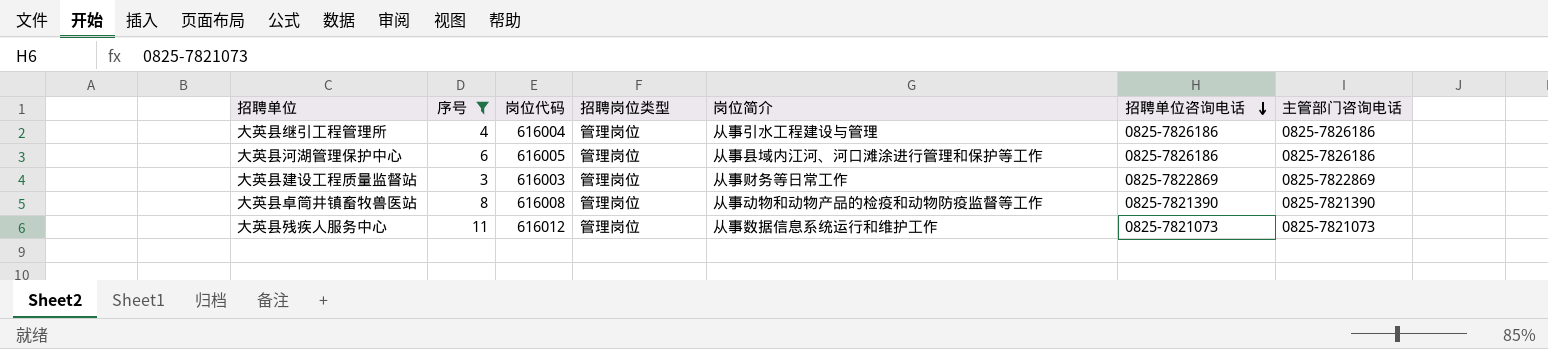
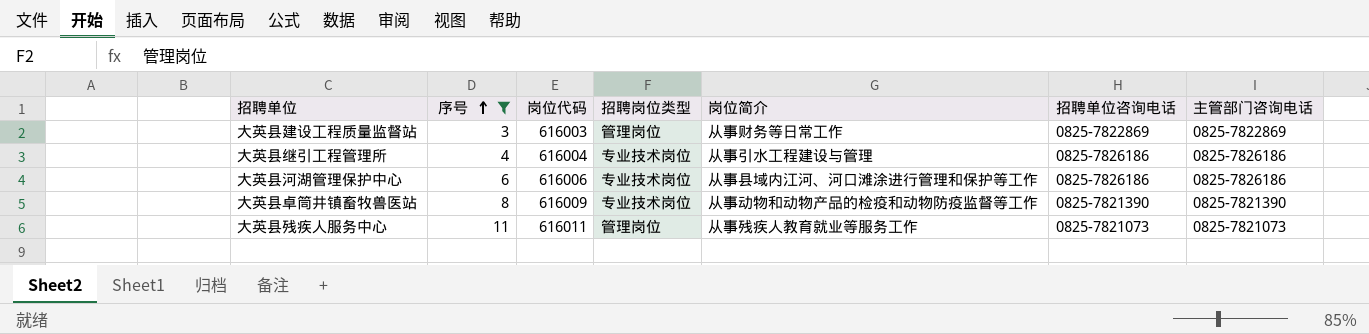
row order: 招聘单位咨询电话 descending -> 序号 ascending
大英县继引工程管理所 | 招聘岗位类型: 管理岗位 -> 专业技术岗位
大英县河湖管理保护中心 | 岗位代码: 616005 -> 616006
大英县河湖管理保护中心 | 招聘岗位类型: 管理岗位 -> 专业技术岗位
大英县卓筒井镇畜牧兽医站 | 岗位代码: 616008 -> 616009
大英县卓筒井镇畜牧兽医站 | 招聘岗位类型: 管理岗位 -> 专业技术岗位
大英县残疾人服务中心 | 岗位代码: 616012 -> 616011
大英县残疾人服务中心 | 岗位简介: 从事数据信息系统运行和维护工作 -> 从事残疾人教育就业等服务工作

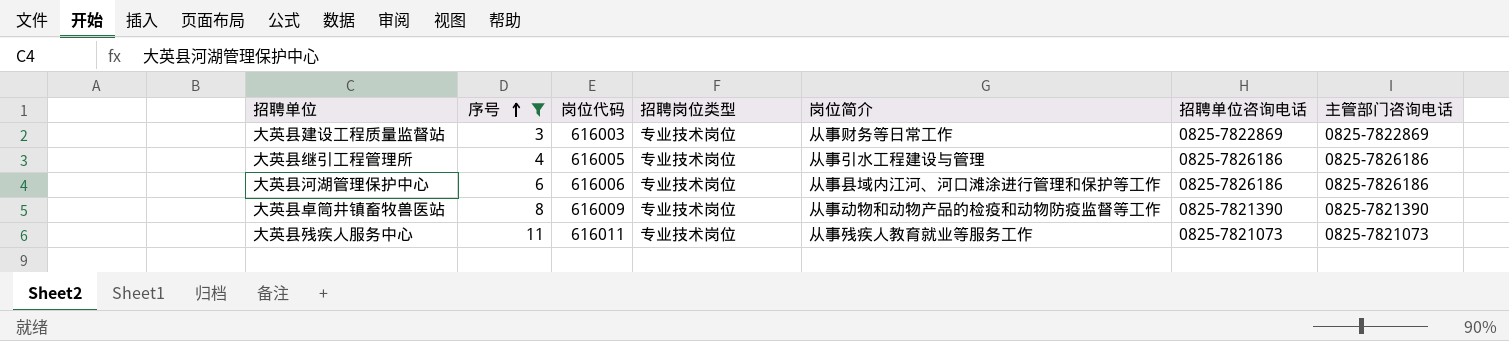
大英县建设工程质量监督站 | 招聘岗位类型: 管理岗位 -> 专业技术岗位
大英县继引工程管理所 | 岗位代码: 616004 -> 616005
大英县残疾人服务中心 | 招聘岗位类型: 管理岗位 -> 专业技术岗位

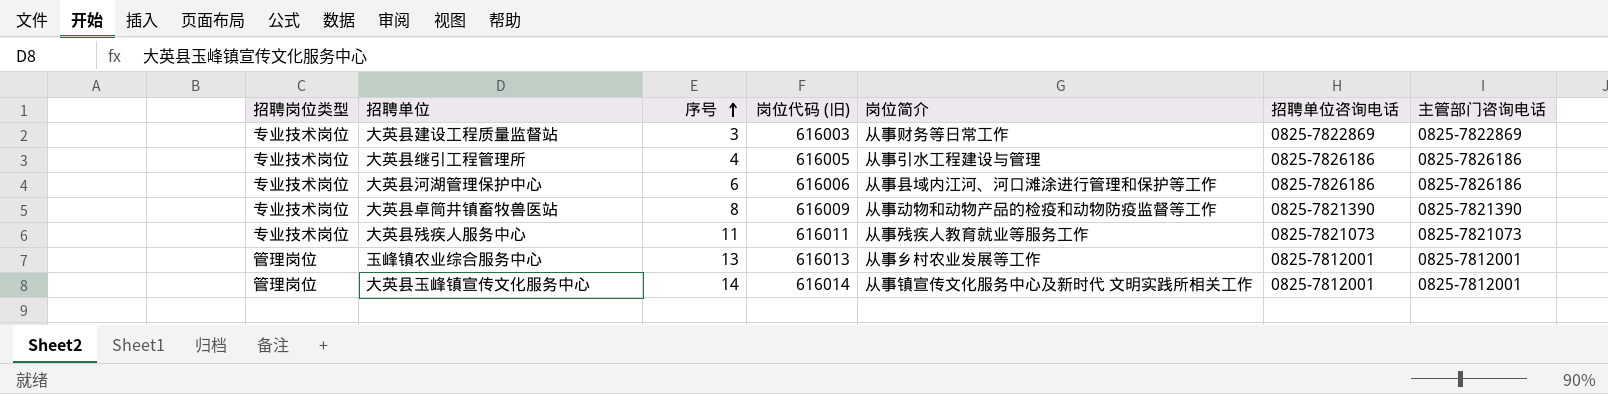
filter: 序号 <= 11 -> none
column 招聘岗位类型 | position: 4 -> 1
column name: 岗位代码 -> 岗位代码 (旧)

